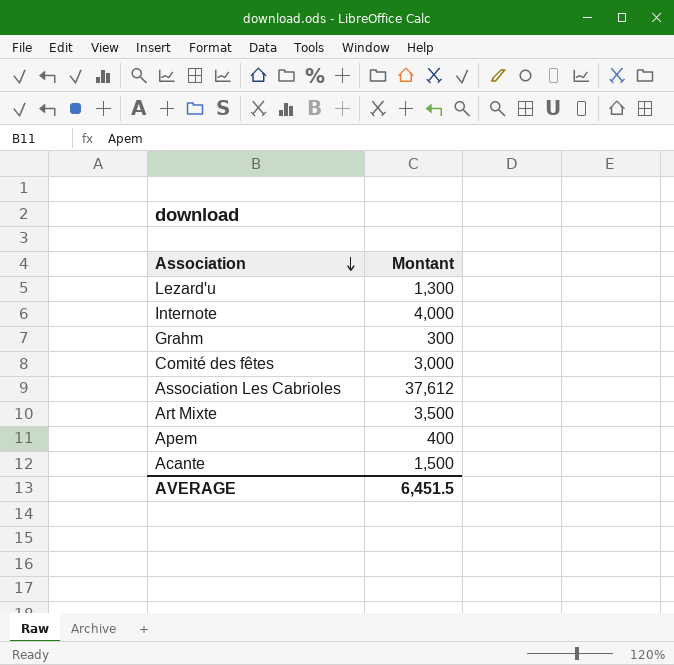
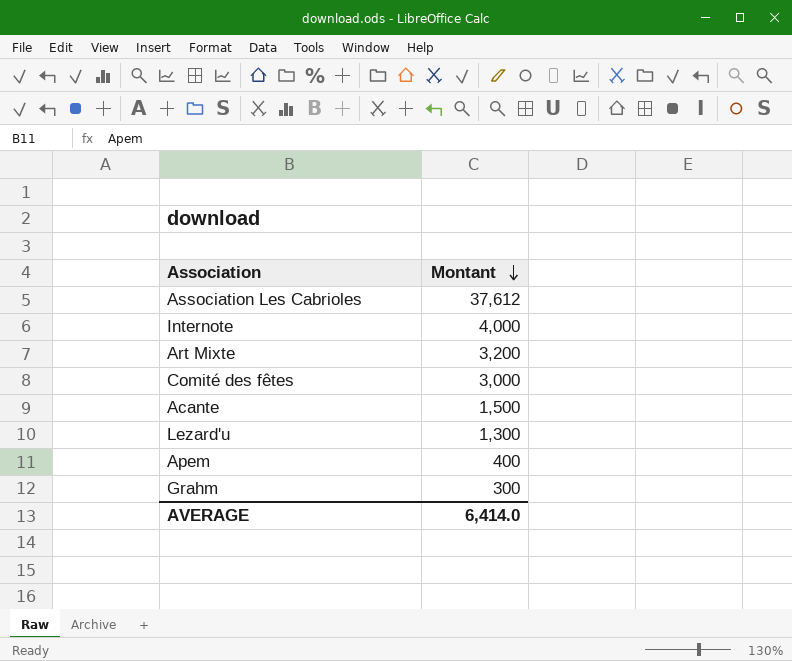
row order: Association descending -> Montant descending
Art Mixte | Montant: 3,500 -> 3,200
AVERAGE | Montant: 6,451.5 -> 6,414.0

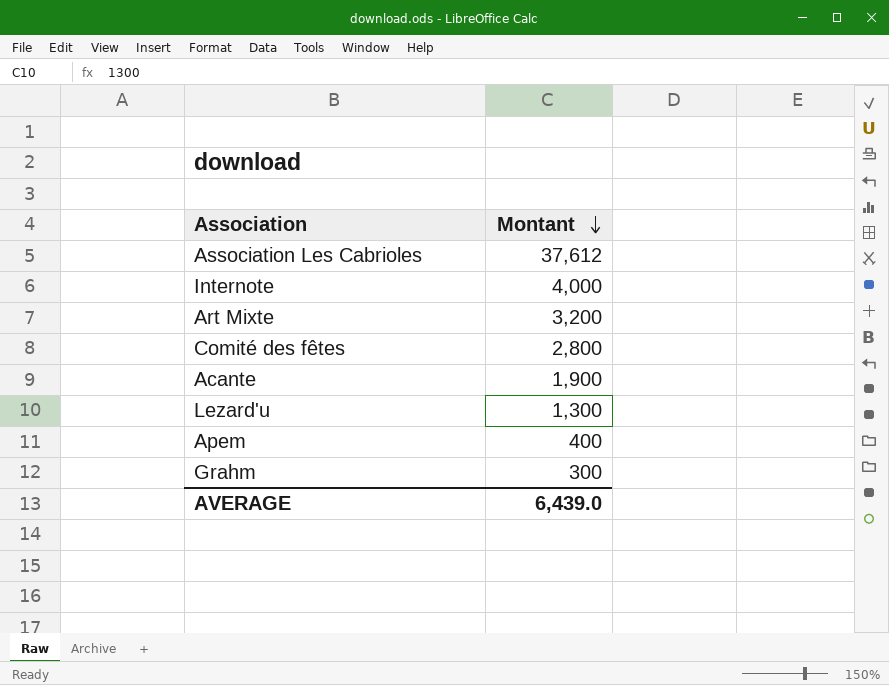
Comité des fêtes | Montant: 3,000 -> 2,800
Acante | Montant: 1,500 -> 1,900
AVERAGE | Montant: 6,414.0 -> 6,439.0

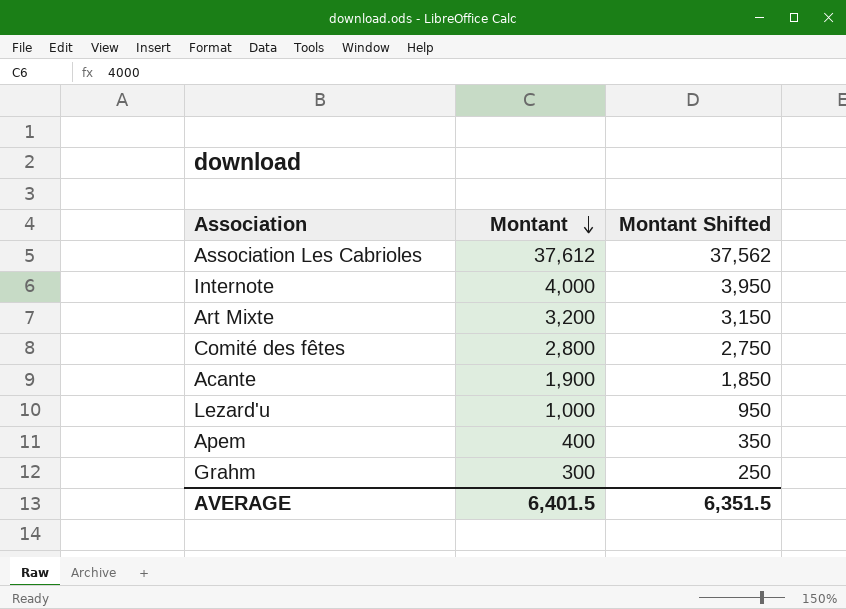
column Montant Shifted | formula: none -> [Montant] - 50
Lezard'u | Montant: 1,300 -> 1,000
AVERAGE | Montant: 6,439.0 -> 6,401.5

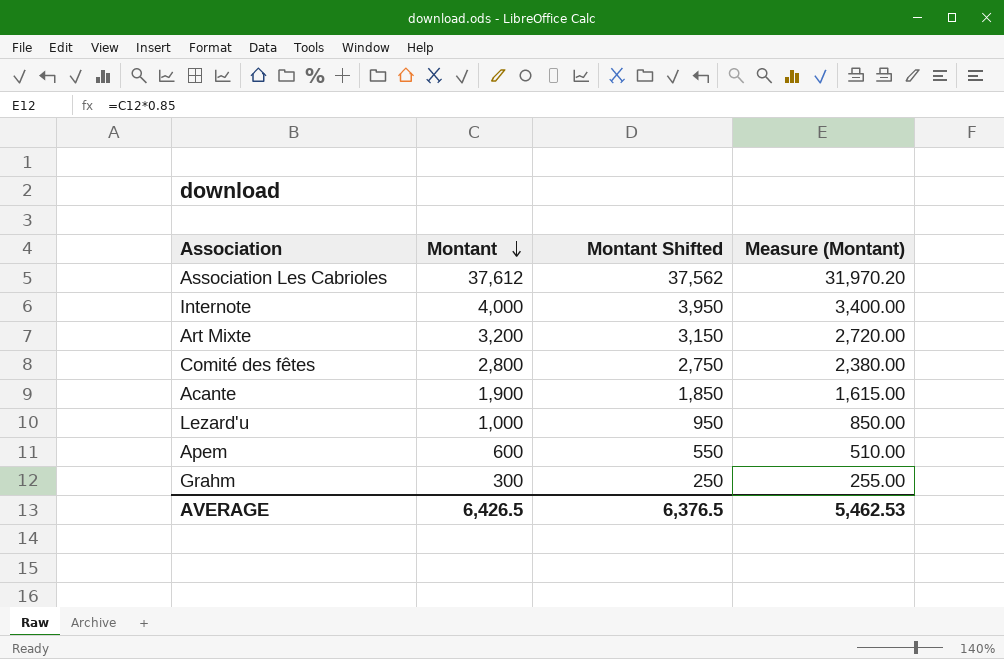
column Measure (Montant) | formula: none -> [Montant] * 0.85
Apem | Montant: 400 -> 600
Apem | Montant Shifted: 350 -> 550
AVERAGE | Montant: 6,401.5 -> 6,426.5
AVERAGE | Montant Shifted: 6,351.5 -> 6,376.5

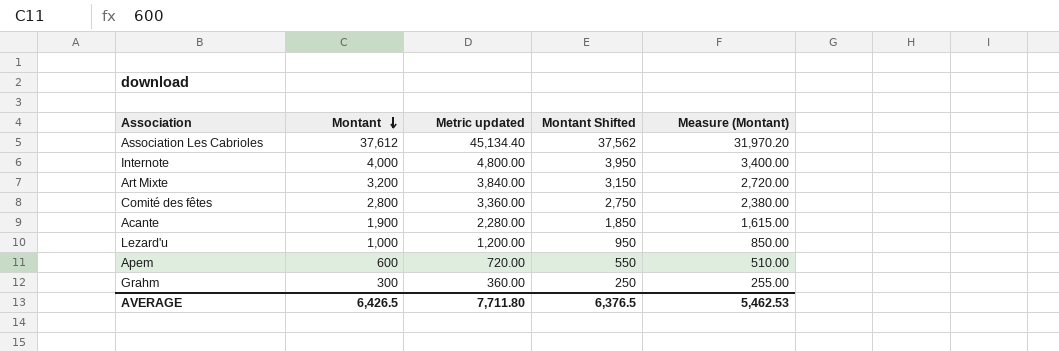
column Metric updated | formula: none -> [Montant] * 1.2

